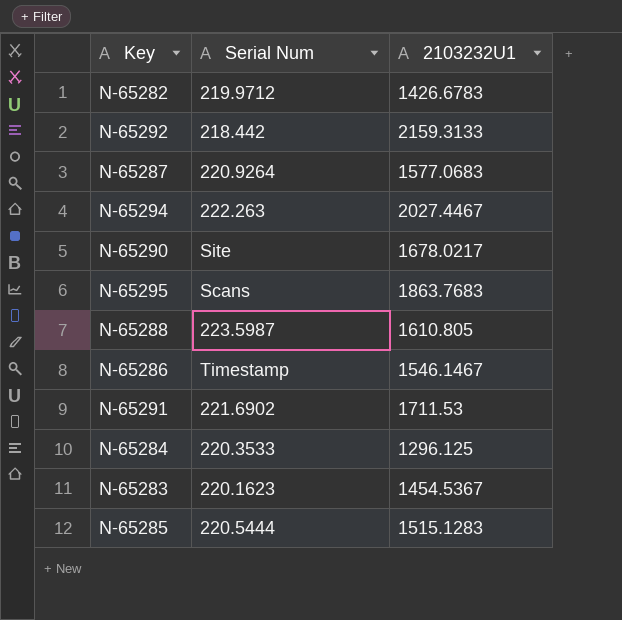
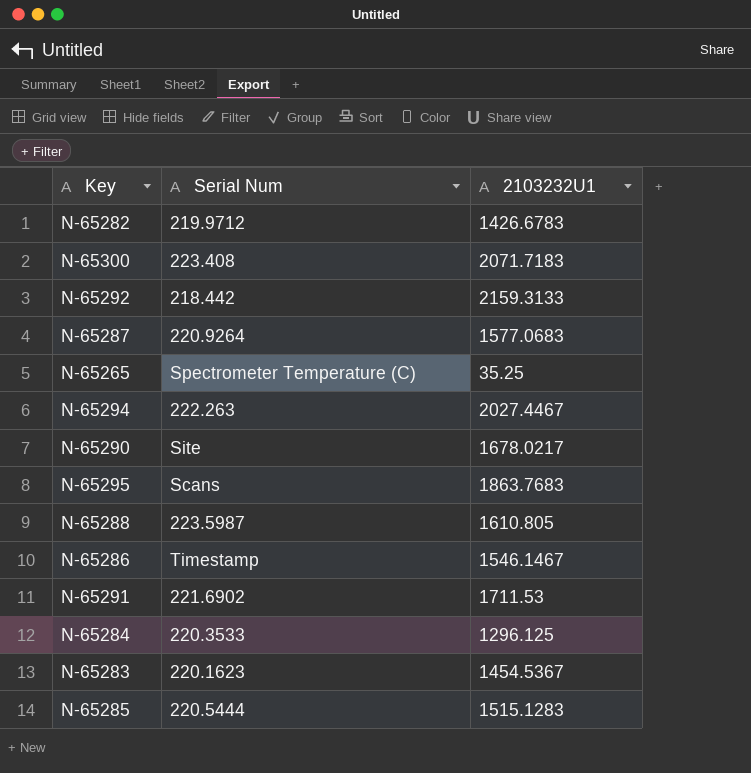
row N-65300: none -> 223.408 | 2071.7183
row N-65265: none -> Spectrometer Temperature (C) | 35.25

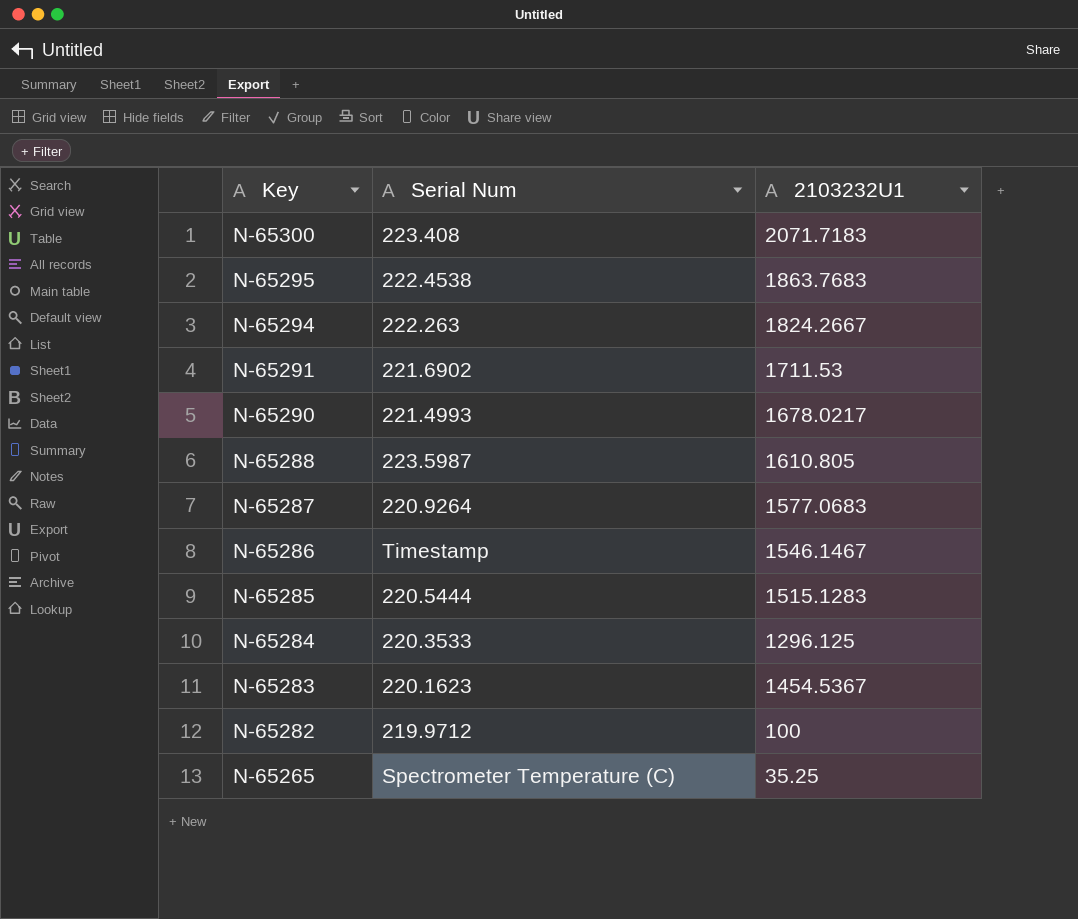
row order: none -> Key descending
row N-65292: 218.442 | 2159.3133 -> none
N-65295 | Serial Num: Scans -> 222.4538
N-65294 | 2103232U1: 2027.4467 -> 1824.2667
N-65290 | Serial Num: Site -> 221.4993
N-65282 | 2103232U1: 1426.6783 -> 100

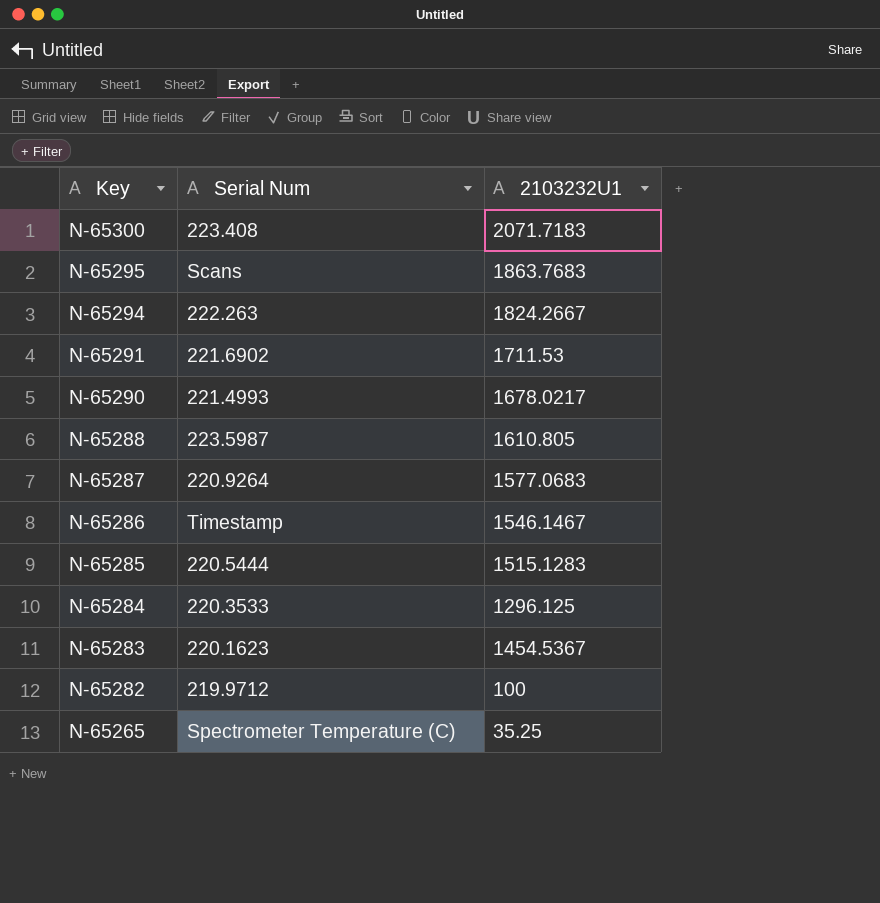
N-65295 | Serial Num: 222.4538 -> Scans

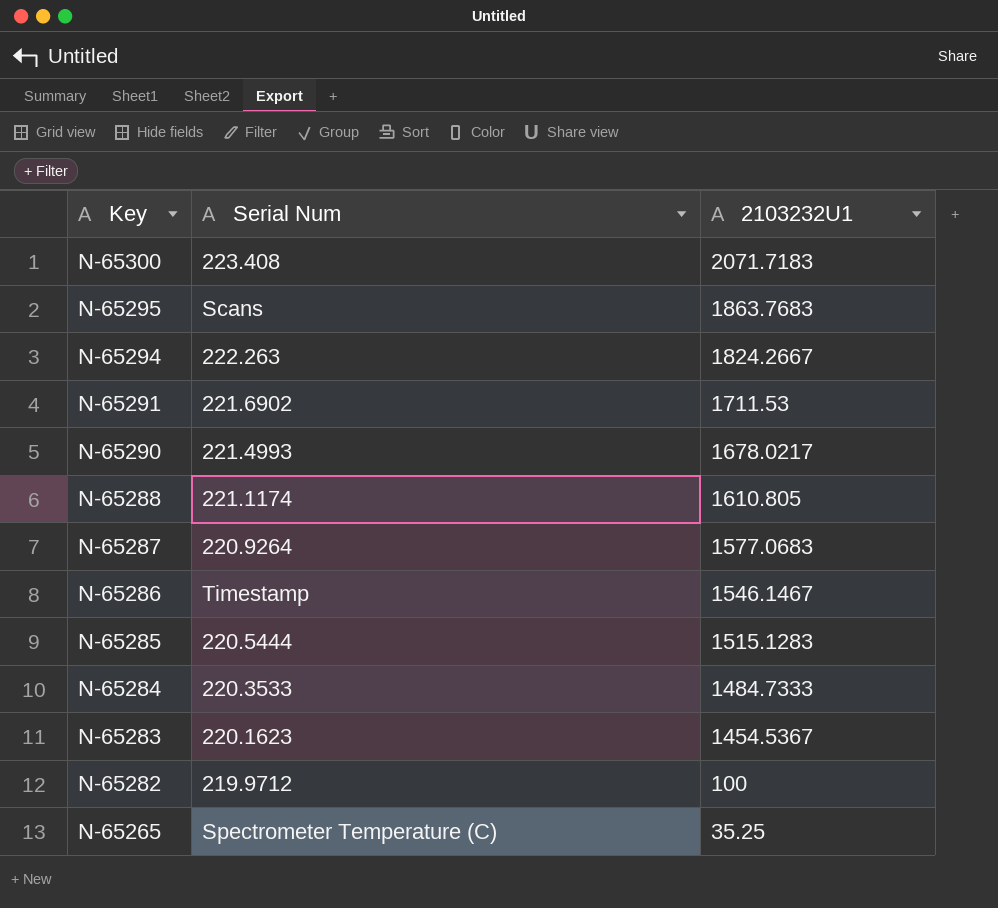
N-65288 | Serial Num: 223.5987 -> 221.1174
N-65284 | 2103232U1: 1296.125 -> 1484.7333

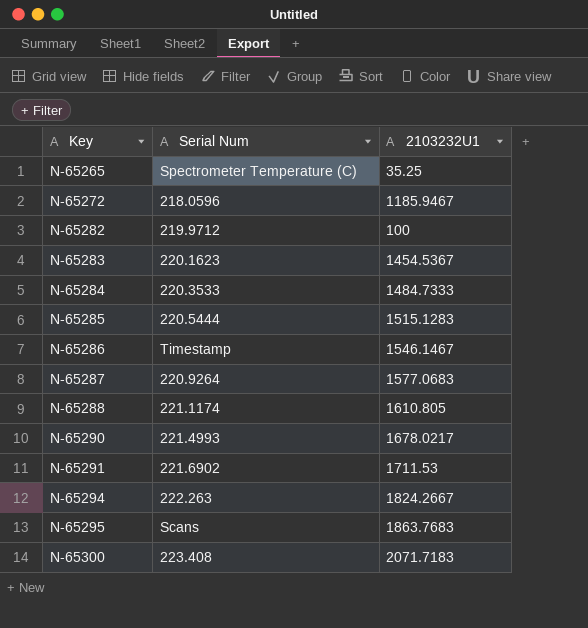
row order: Key descending -> Key ascending
row N-65272: none -> 218.0596 | 1185.9467

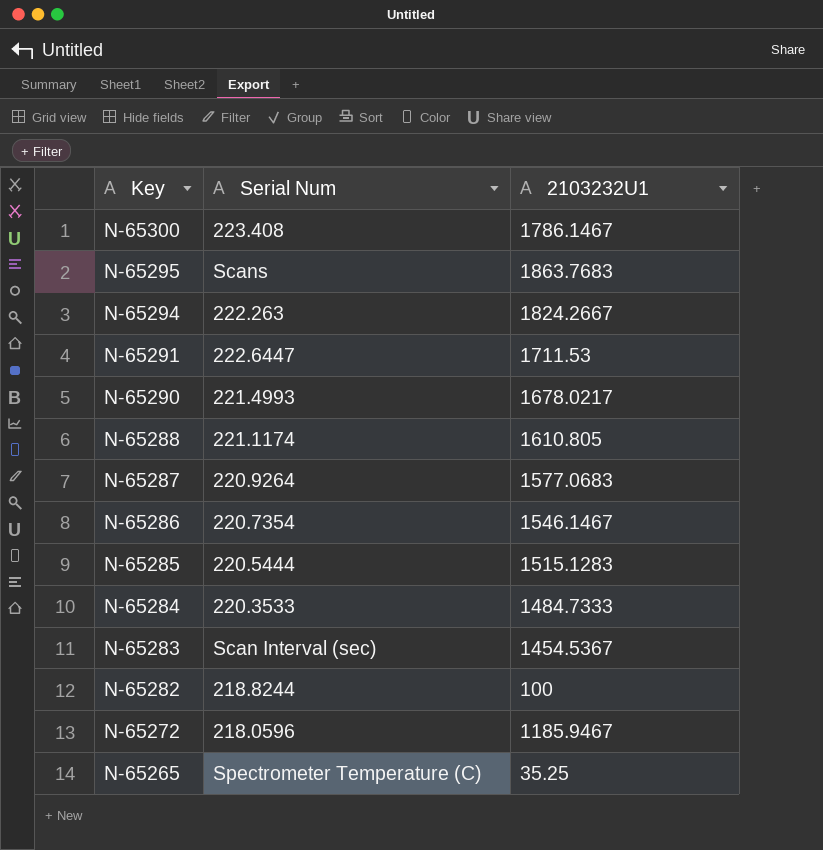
row order: Key ascending -> Key descending
N-65300 | 2103232U1: 2071.7183 -> 1786.1467
N-65291 | Serial Num: 221.6902 -> 222.6447
N-65286 | Serial Num: Timestamp -> 220.7354
N-65283 | Serial Num: 220.1623 -> Scan Interval (sec)
N-65282 | Serial Num: 219.9712 -> 218.8244

